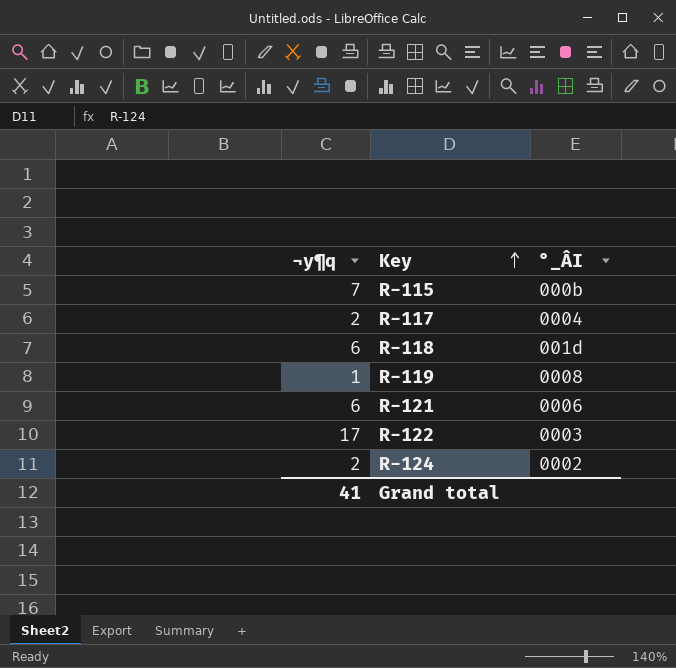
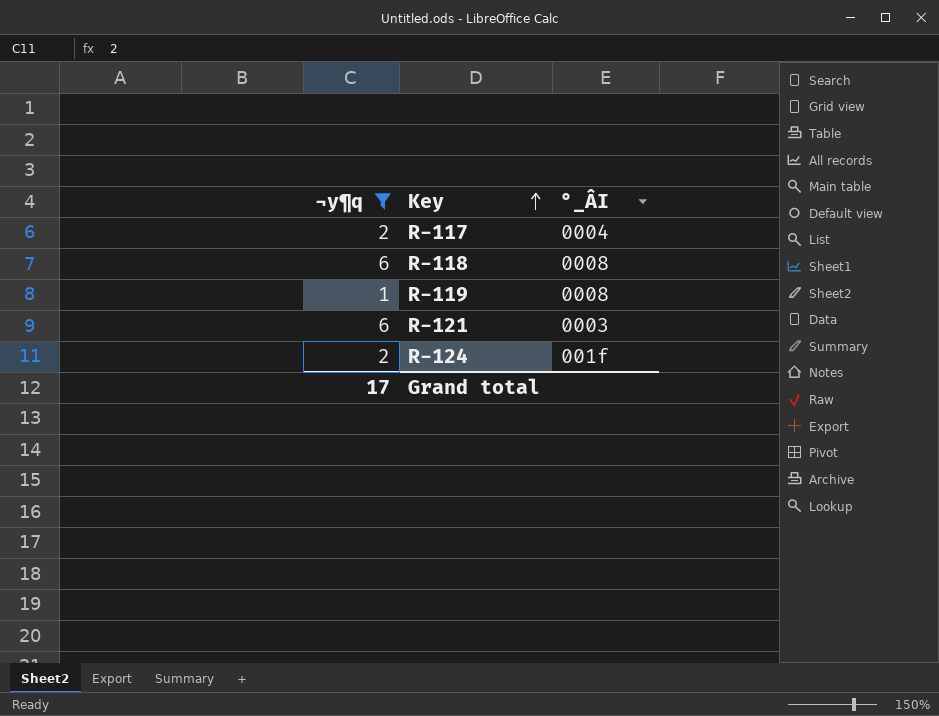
filter: none -> ¬y¶q <= 6
R-118 | °_ÂI: 001d -> 0008
R-121 | °_ÂI: 0006 -> 0003
R-124 | °_ÂI: 0002 -> 001f
Grand total | ¬y¶q: 41 -> 17

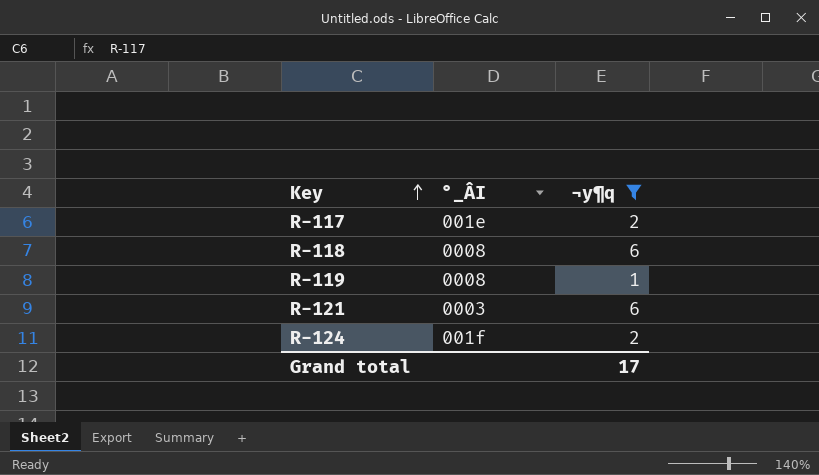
column ¬y¶q | position: 1 -> 3
R-117 | °_ÂI: 0004 -> 001e

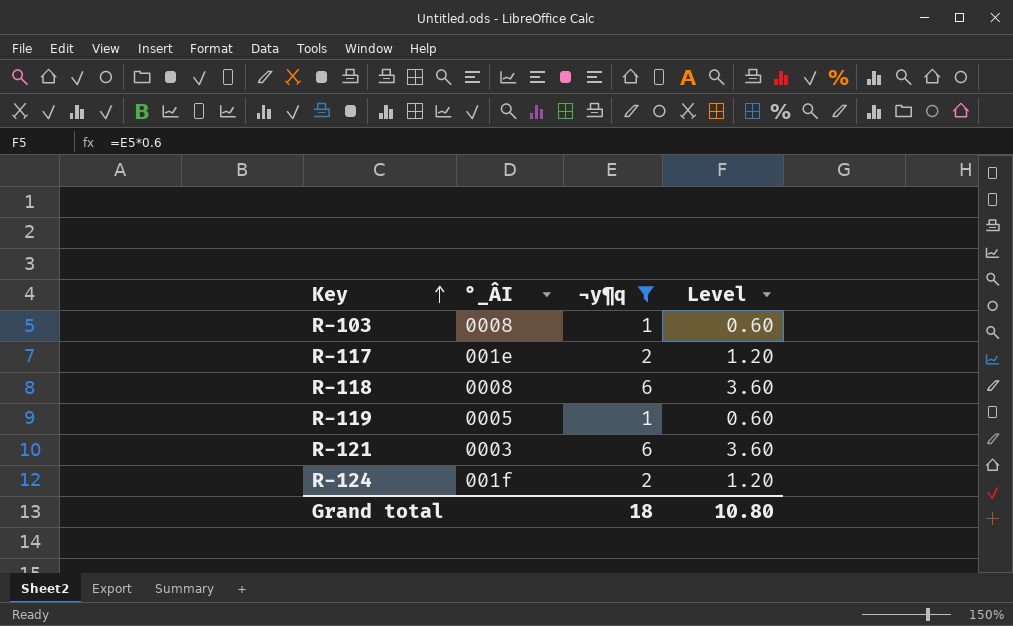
column Level | formula: none -> [¬y¶q] * 0.6
row R-103: none -> 0008 | 1 | 0.60
R-119 | °_ÂI: 0008 -> 0005
Grand total | ¬y¶q: 17 -> 18

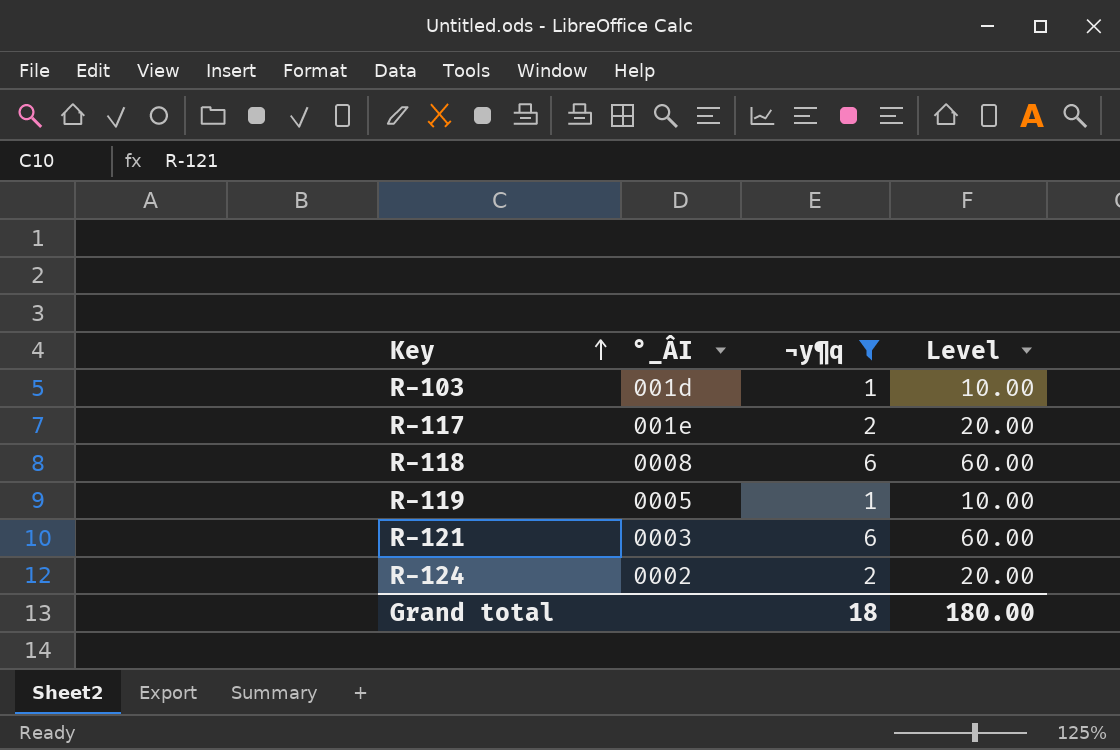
column Level | formula: [¬y¶q] * 0.6 -> [¬y¶q] * 10
R-103 | °_ÂI: 0008 -> 001d
R-124 | °_ÂI: 001f -> 0002
Grand total | Level: 10.80 -> 180.00

